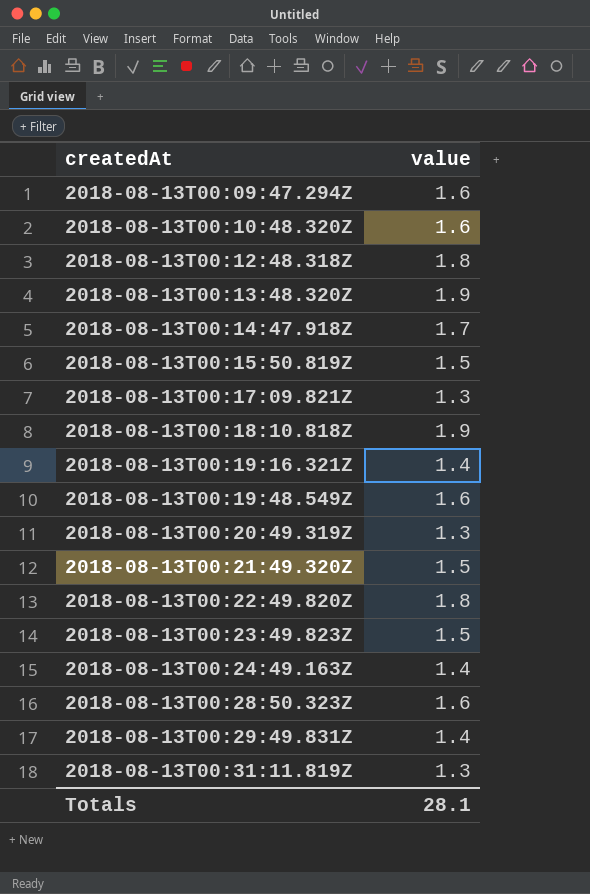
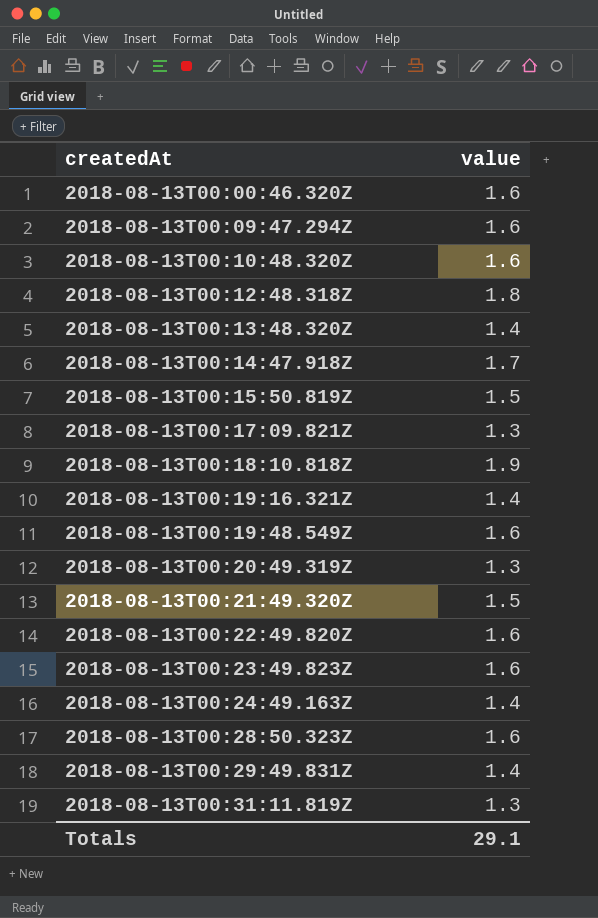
row 2018-08-13T00:00:46.320Z: none -> 1.6
2018-08-13T00:13:48.320Z | value: 1.9 -> 1.4
2018-08-13T00:22:49.820Z | value: 1.8 -> 1.6
2018-08-13T00:23:49.823Z | value: 1.5 -> 1.6
Totals | value: 28.1 -> 29.1

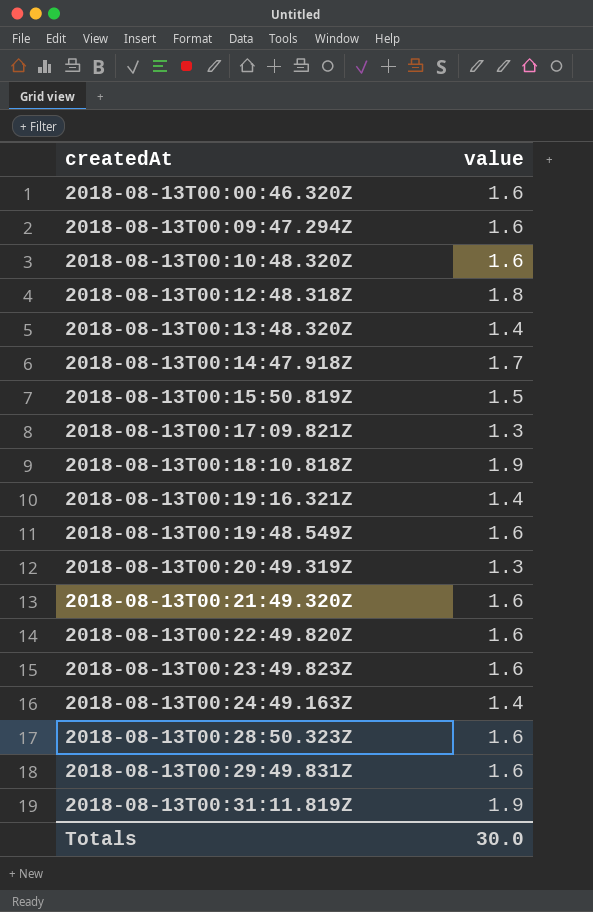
2018-08-13T00:21:49.320Z | value: 1.5 -> 1.6
2018-08-13T00:29:49.831Z | value: 1.4 -> 1.6
2018-08-13T00:31:11.819Z | value: 1.3 -> 1.9
Totals | value: 29.1 -> 30.0

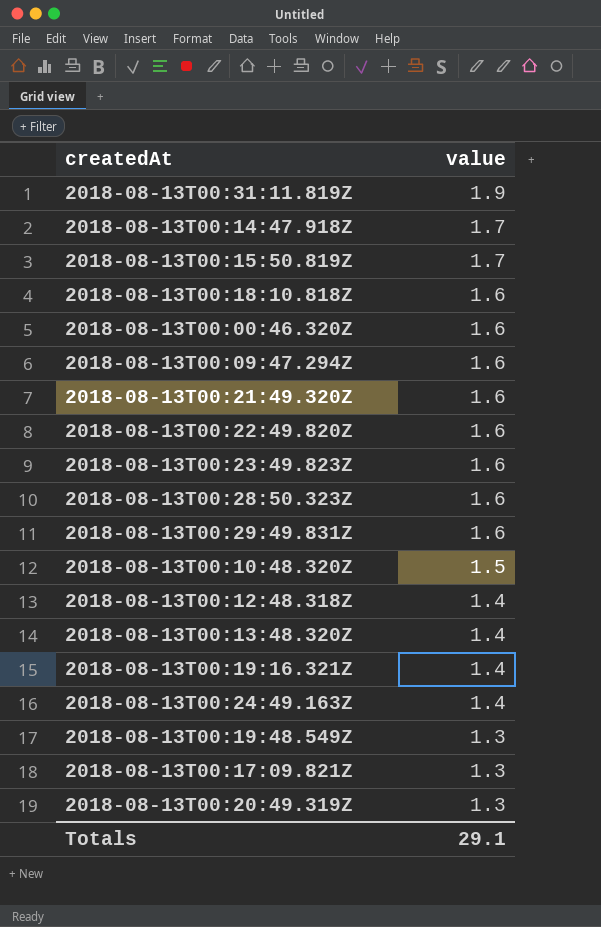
row order: createdAt ascending -> value descending
2018-08-13T00:15:50.819Z | value: 1.5 -> 1.7
2018-08-13T00:18:10.818Z | value: 1.9 -> 1.6
2018-08-13T00:10:48.320Z | value: 1.6 -> 1.5
2018-08-13T00:12:48.318Z | value: 1.8 -> 1.4
2018-08-13T00:19:48.549Z | value: 1.6 -> 1.3
Totals | value: 30.0 -> 29.1

